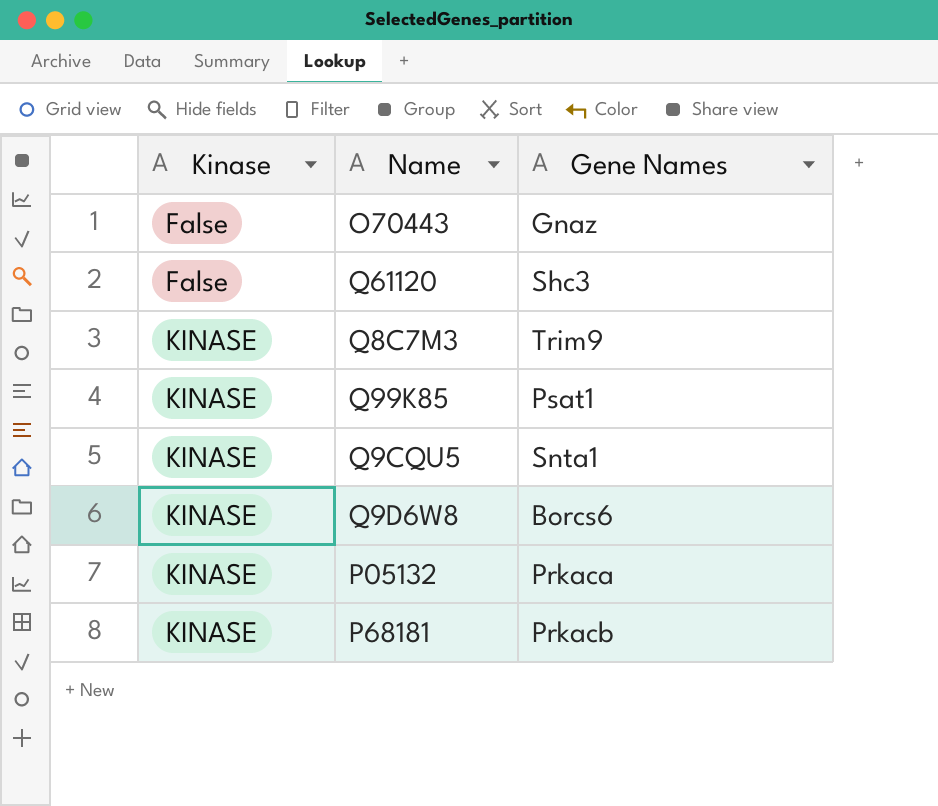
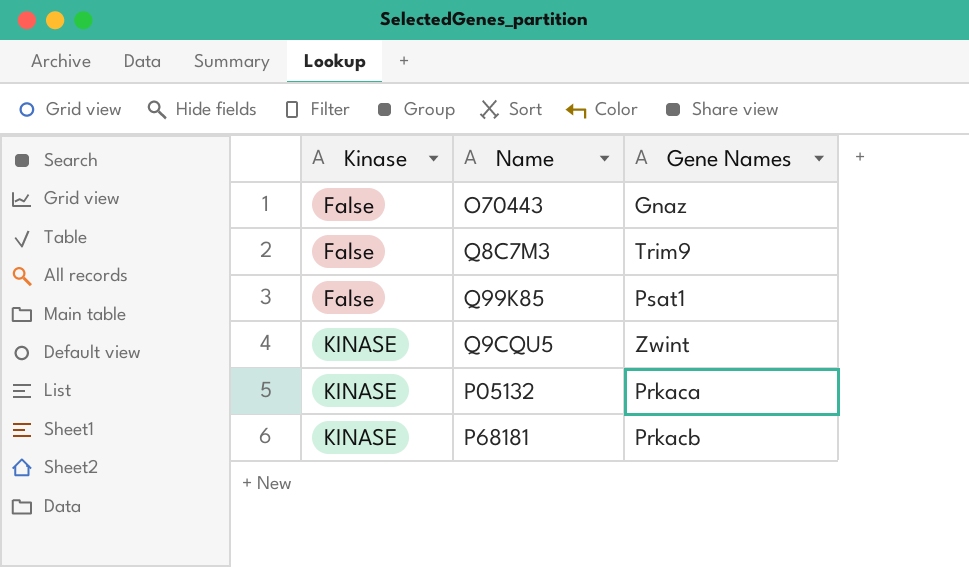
row Q61120: False | Shc3 -> none
row Q9D6W8: KINASE | Borcs6 -> none
Q8C7M3 | Kinase: KINASE -> False
Q99K85 | Kinase: KINASE -> False
Q9CQU5 | Gene Names: Snta1 -> Zwint

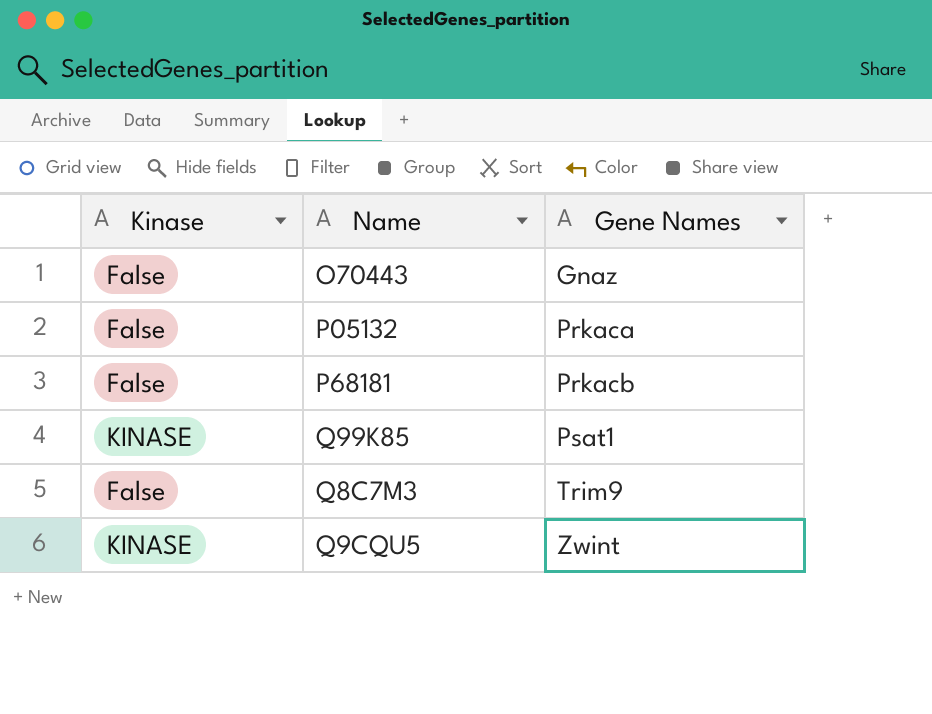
row order: Kinase ascending -> Gene Names ascending
P05132 | Kinase: KINASE -> False
P68181 | Kinase: KINASE -> False
Q99K85 | Kinase: False -> KINASE

